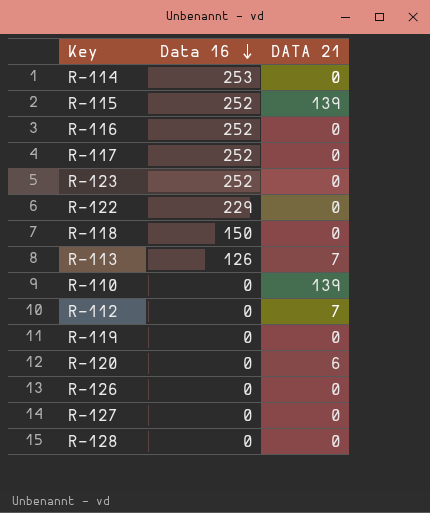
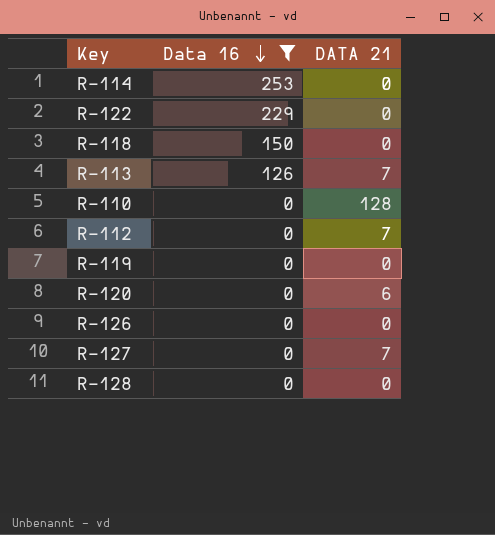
filter: none -> Data 16 != 252
R-110 | DATA 21: 139 -> 128
R-127 | DATA 21: 0 -> 7

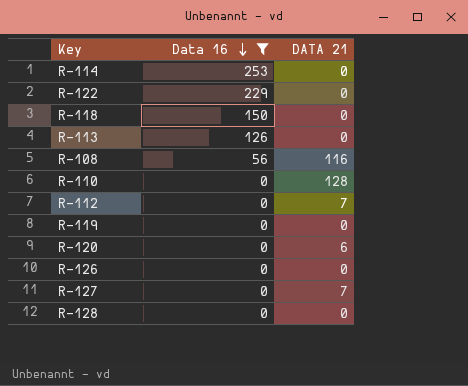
R-113 | DATA 21: 7 -> 0
row R-108: none -> 56 | 116

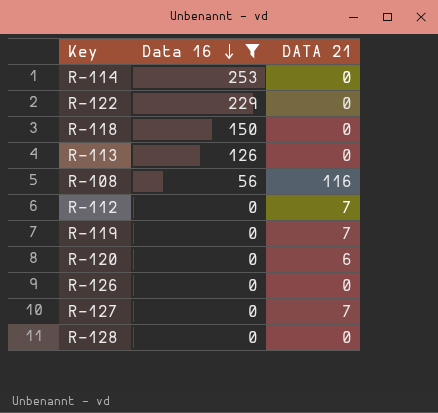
row R-110: 0 | 128 -> none
R-119 | DATA 21: 0 -> 7

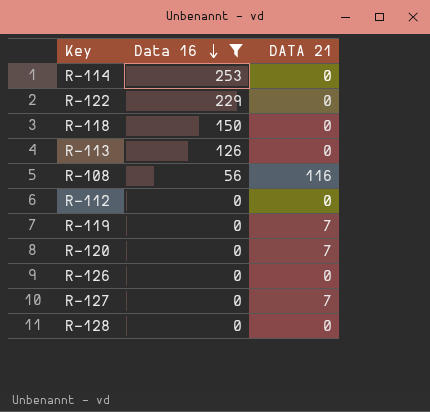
R-112 | DATA 21: 7 -> 0
R-120 | DATA 21: 6 -> 7

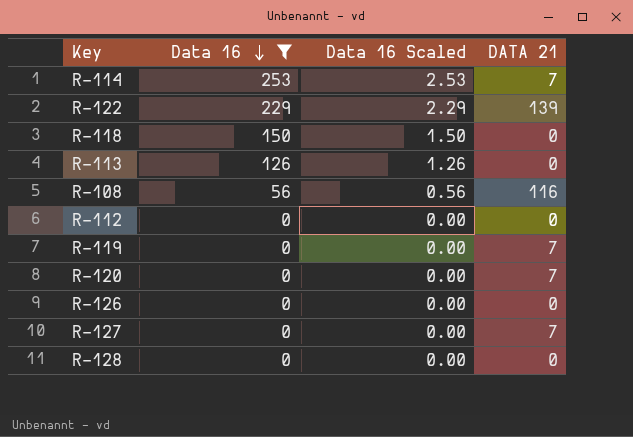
column Data 16 Scaled | formula: none -> [Data 16] * 0.01
R-114 | DATA 21: 0 -> 7
R-122 | DATA 21: 0 -> 139

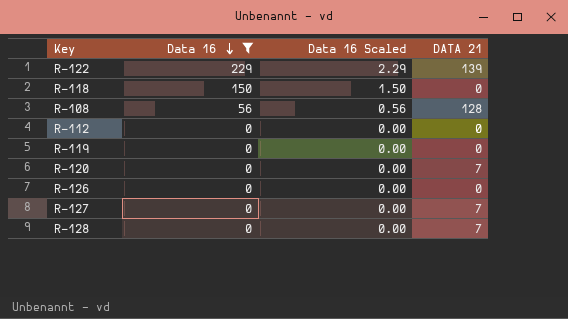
row R-114: 253 | 2.53 | 7 -> none
row R-113: 126 | 1.26 | 0 -> none
R-108 | DATA 21: 116 -> 128
R-119 | DATA 21: 7 -> 0
R-128 | DATA 21: 0 -> 7

